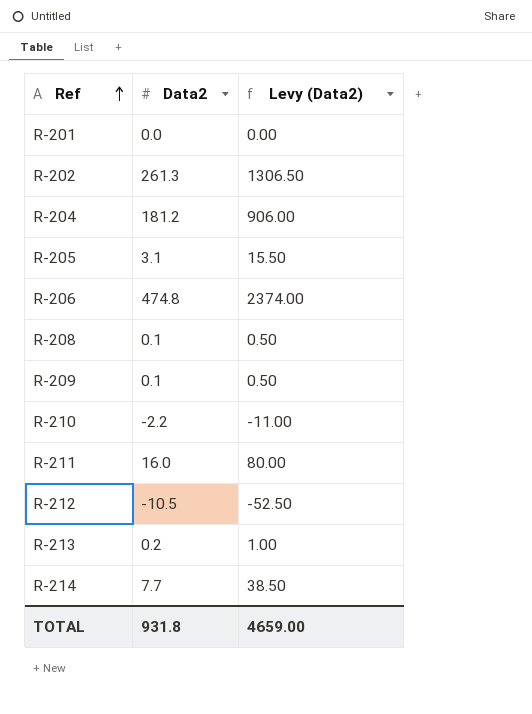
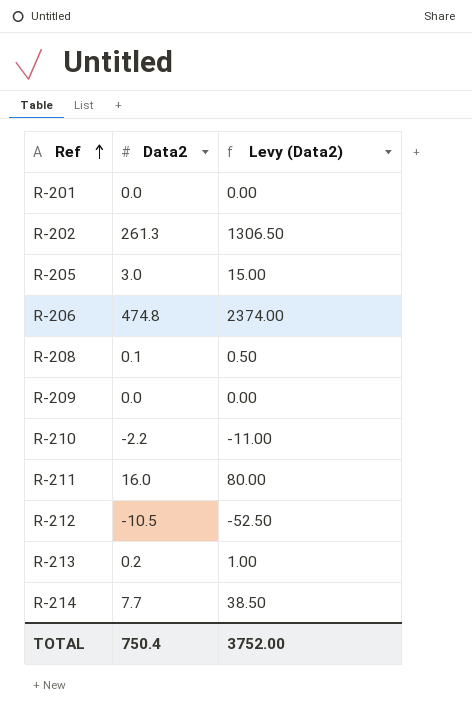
row R-204: 181.2 | 906.00 -> none
R-205 | Data2: 3.1 -> 3.0
R-205 | Levy (Data2): 15.50 -> 15.00
R-209 | Data2: 0.1 -> 0.0
R-209 | Levy (Data2): 0.50 -> 0.00
TOTAL | Data2: 931.8 -> 750.4
TOTAL | Levy (Data2): 4659.00 -> 3752.00

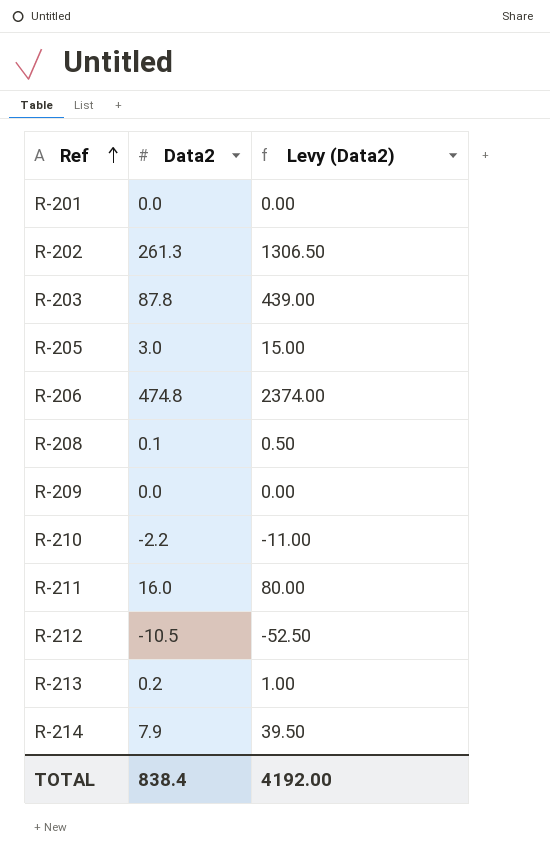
row R-203: none -> 87.8 | 439.00
R-214 | Data2: 7.7 -> 7.9
R-214 | Levy (Data2): 38.50 -> 39.50
TOTAL | Data2: 750.4 -> 838.4
TOTAL | Levy (Data2): 3752.00 -> 4192.00

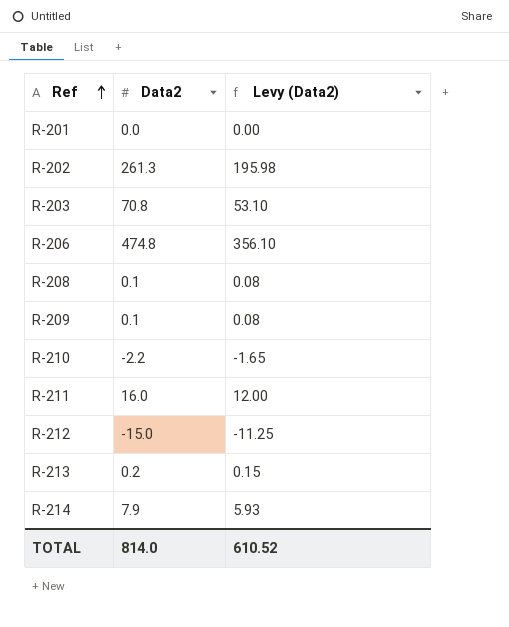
column Levy (Data2) | formula: [Data2] * 5 -> [Data2] * 0.75
row R-205: 3.0 | 15.00 -> none
R-203 | Data2: 87.8 -> 70.8
R-209 | Data2: 0.0 -> 0.1
R-212 | Data2: -10.5 -> -15.0
TOTAL | Data2: 838.4 -> 814.0
TOTAL | Levy (Data2): 4192.00 -> 610.52

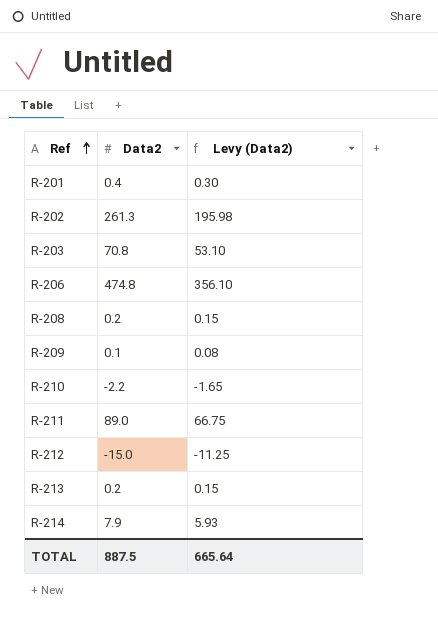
R-201 | Data2: 0.0 -> 0.4
R-201 | Levy (Data2): 0.00 -> 0.30
R-208 | Data2: 0.1 -> 0.2
R-208 | Levy (Data2): 0.08 -> 0.15
R-211 | Data2: 16.0 -> 89.0
R-211 | Levy (Data2): 12.00 -> 66.75
TOTAL | Data2: 814.0 -> 887.5
TOTAL | Levy (Data2): 610.52 -> 665.64

